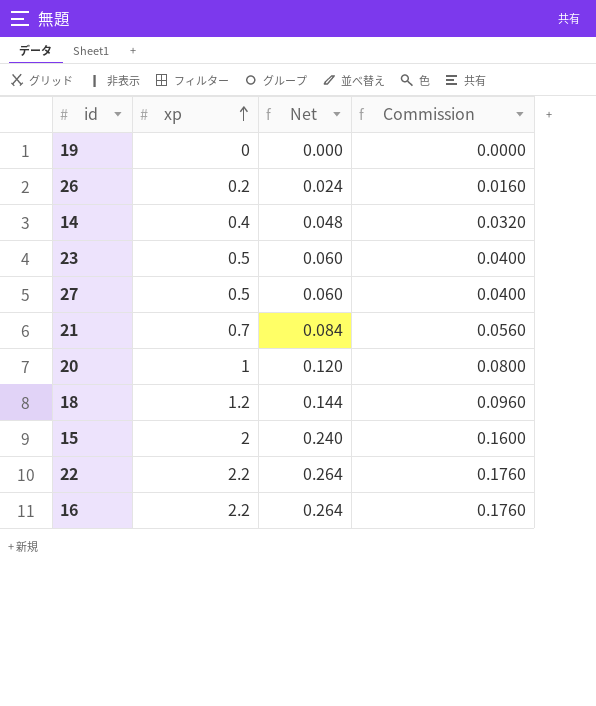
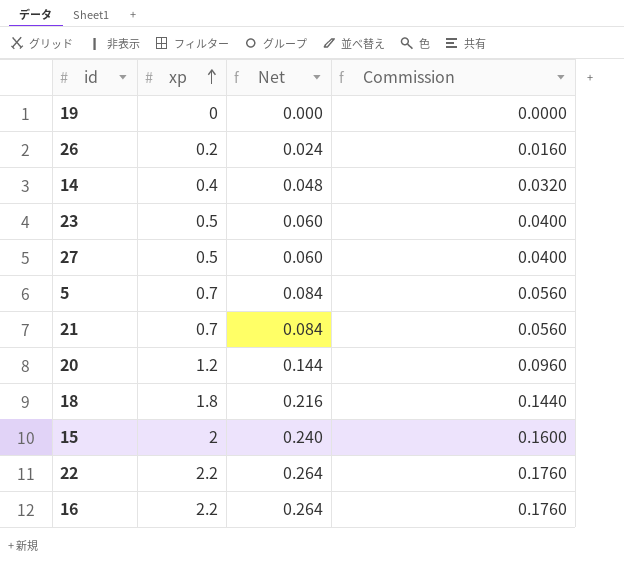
row 5: none -> 0.7 | 0.084 | 0.0560
20 | xp: 1 -> 1.2
20 | Net: 0.120 -> 0.144
20 | Commission: 0.0800 -> 0.0960
18 | xp: 1.2 -> 1.8
18 | Net: 0.144 -> 0.216
18 | Commission: 0.0960 -> 0.1440

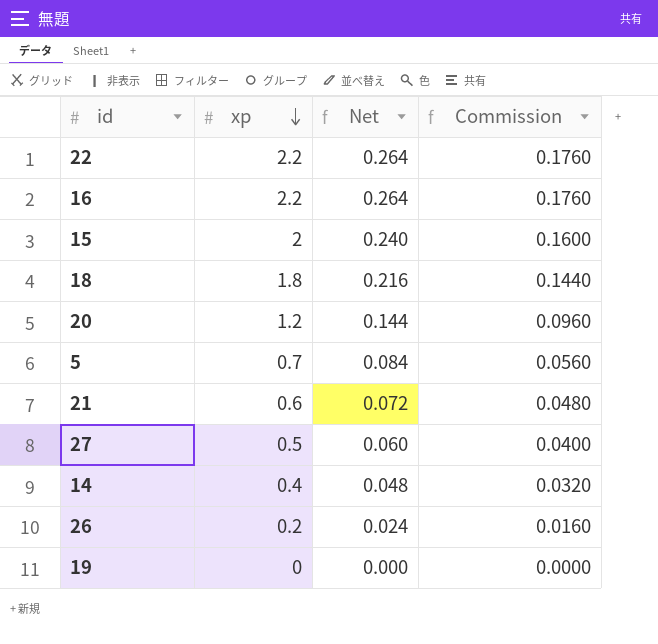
row order: xp ascending -> xp descending
row 23: 0.5 | 0.060 | 0.0400 -> none
21 | xp: 0.7 -> 0.6
21 | Net: 0.084 -> 0.072
21 | Commission: 0.0560 -> 0.0480

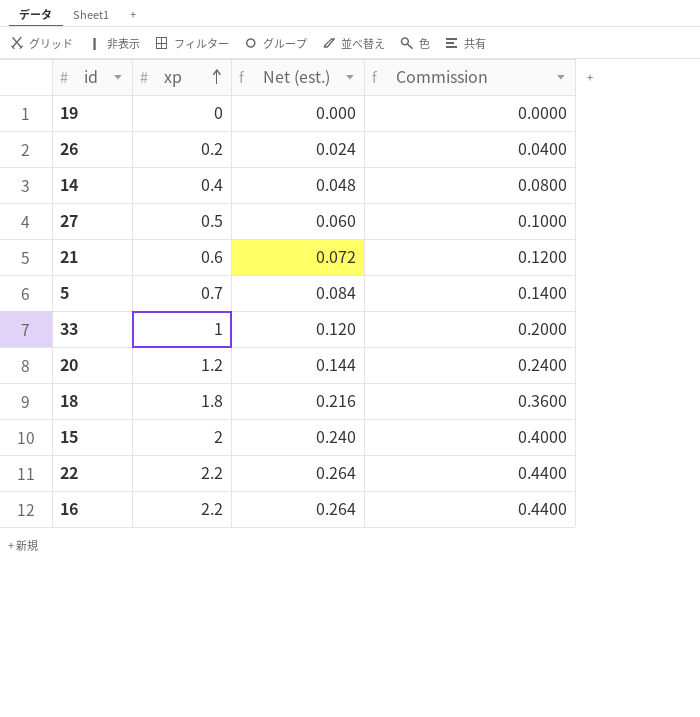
row order: xp descending -> xp ascending
column name: Net -> Net (est.)
column Commission | formula: [xp] * 0.08 -> [xp] * 0.2
row 33: none -> 1 | 0.120 | 0.2000

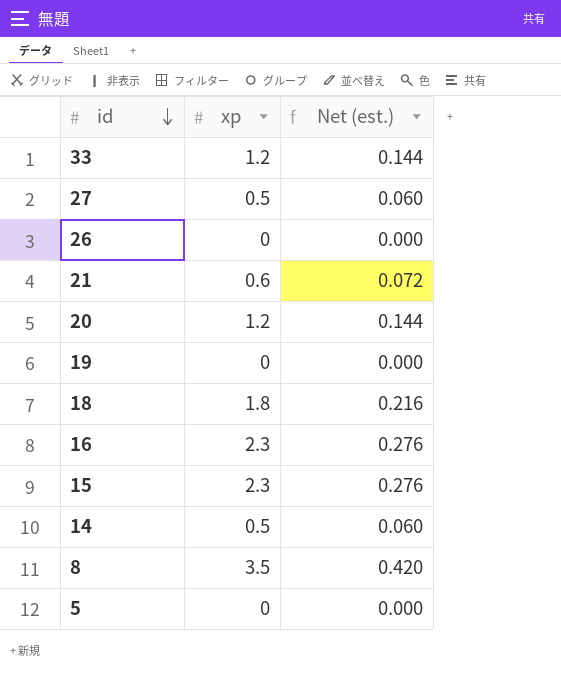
row order: xp ascending -> id descending
column Commission | formula: [xp] * 0.2 -> none
row 22: 2.2 | 0.264 | 0.4400 -> none
33 | xp: 1 -> 1.2
33 | Net (est.): 0.120 -> 0.144
26 | xp: 0.2 -> 0
26 | Net (est.): 0.024 -> 0.000
16 | xp: 2.2 -> 2.3
16 | Net (est.): 0.264 -> 0.276
15 | xp: 2 -> 2.3
15 | Net (est.): 0.240 -> 0.276
14 | xp: 0.4 -> 0.5
14 | Net (est.): 0.048 -> 0.060
row 8: none -> 3.5 | 0.420
5 | xp: 0.7 -> 0
5 | Net (est.): 0.084 -> 0.000

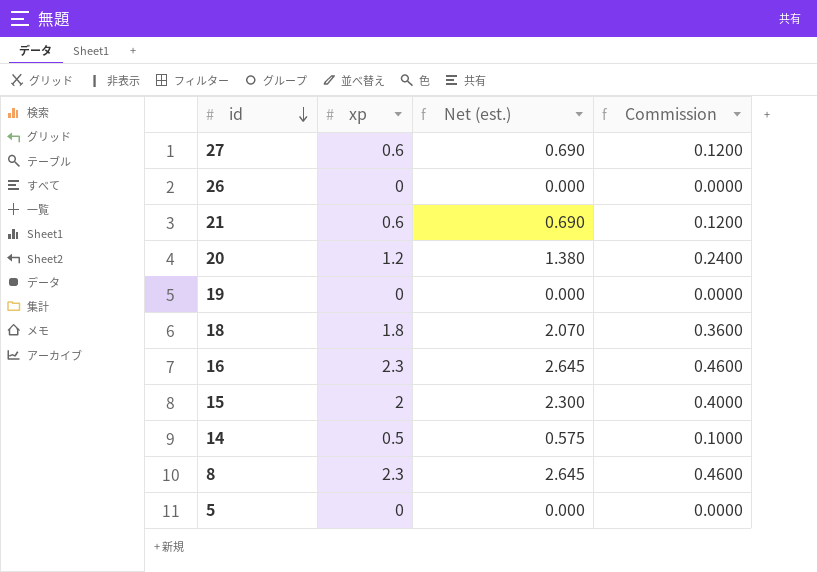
column Net (est.) | formula: [xp] * 0.12 -> [xp] * 1.15
column Commission | formula: none -> [xp] * 0.2
row 33: 1.2 | 0.144 -> none
27 | xp: 0.5 -> 0.6
15 | xp: 2.3 -> 2
8 | xp: 3.5 -> 2.3

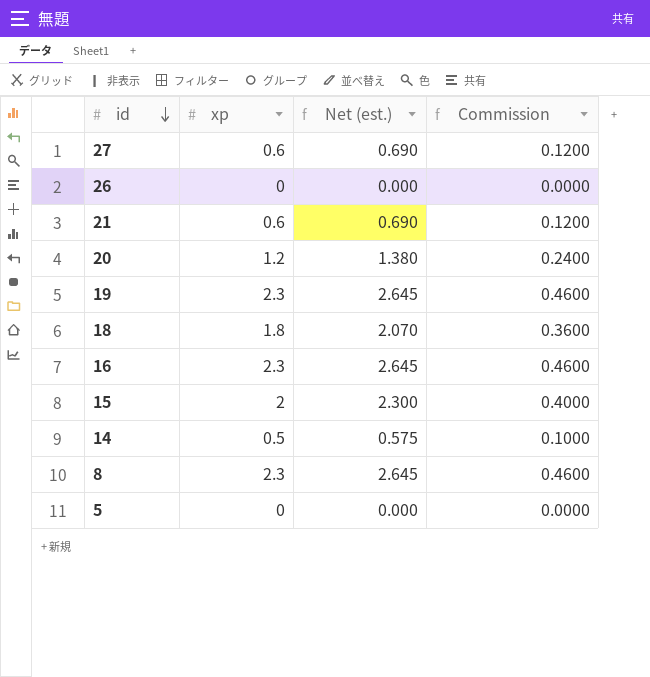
19 | xp: 0 -> 2.3
19 | Net (est.): 0.000 -> 2.645
19 | Commission: 0.0000 -> 0.4600

